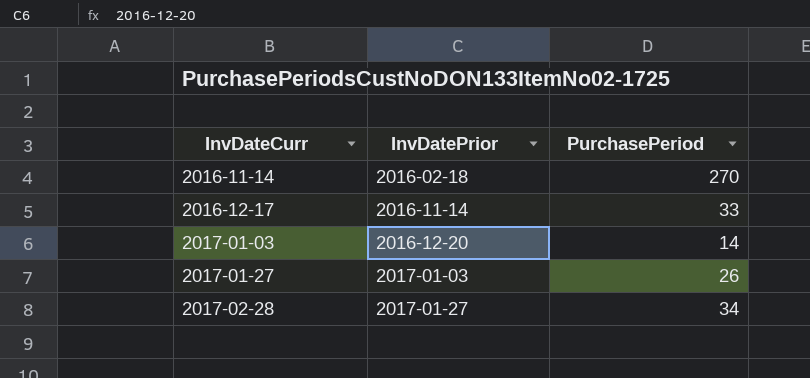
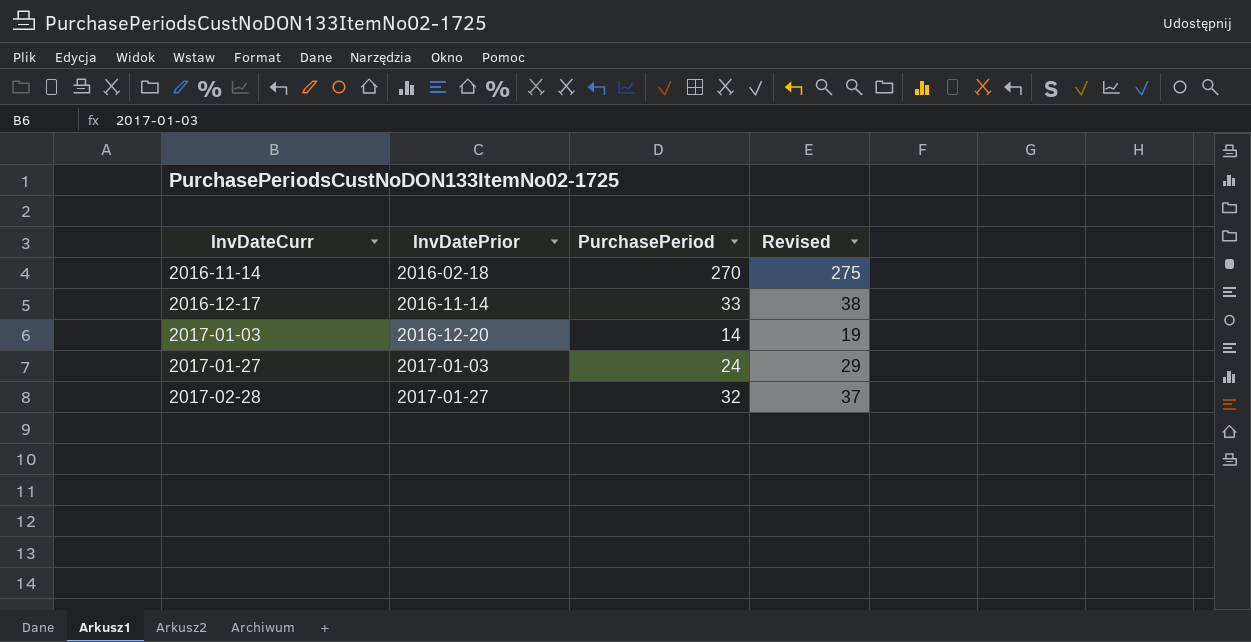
column Revised | formula: none -> [PurchasePeriod] + 5
2017-01-27 | PurchasePeriod: 26 -> 24
2017-02-28 | PurchasePeriod: 34 -> 32

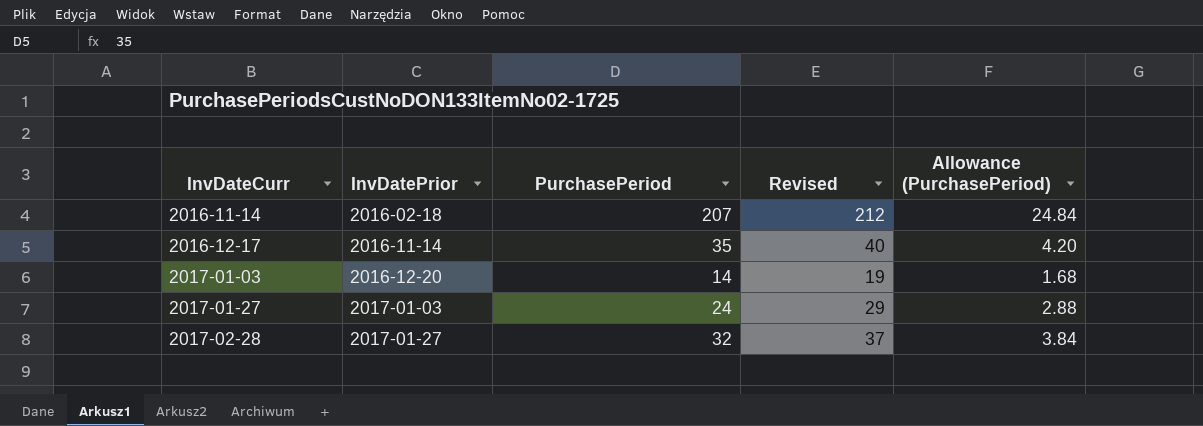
column Allowance (PurchasePeriod) | formula: none -> [PurchasePeriod] * 0.12
2016-11-14 | PurchasePeriod: 270 -> 207
2016-11-14 | Revised: 275 -> 212
2016-12-17 | PurchasePeriod: 33 -> 35
2016-12-17 | Revised: 38 -> 40

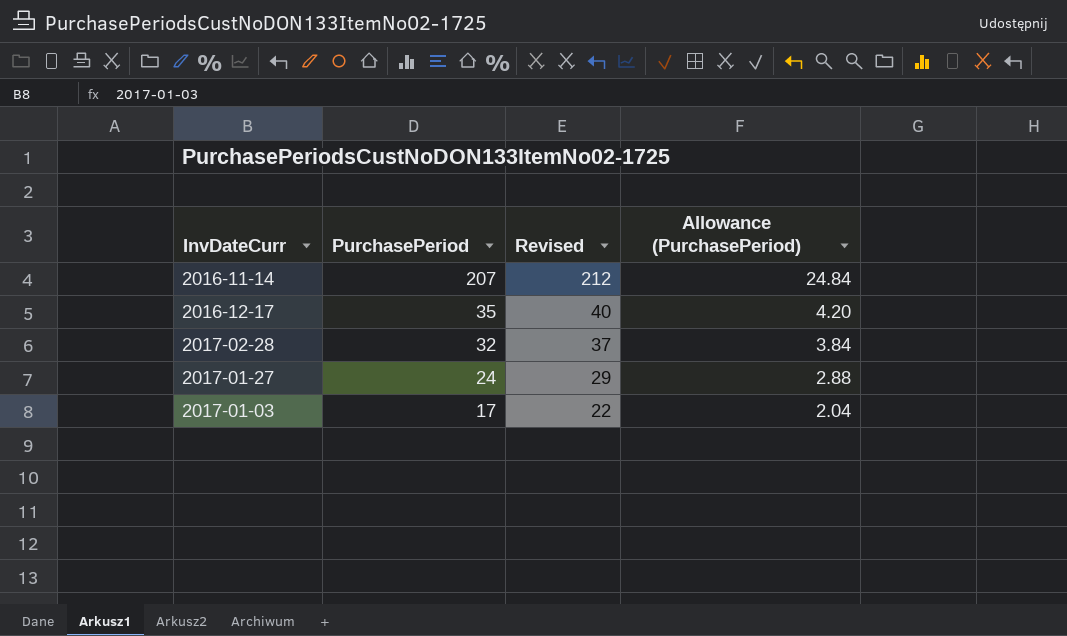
row order: InvDateCurr ascending -> PurchasePeriod descending
column InvDatePrior | position: 2 -> none
2017-01-03 | PurchasePeriod: 14 -> 17
2017-01-03 | Revised: 19 -> 22
2017-01-03 | Allowance (PurchasePeriod): 1.68 -> 2.04

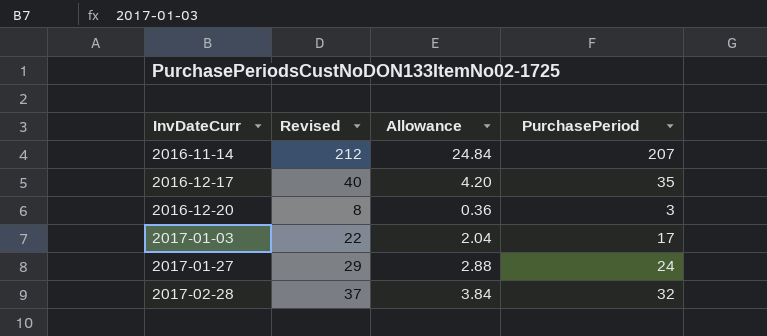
row order: PurchasePeriod descending -> InvDateCurr ascending
column name: Allowance (PurchasePeriod) -> Allowance
column PurchasePeriod | position: 2 -> 4
row 2016-12-20: none -> 8 | 0.36 | 3

